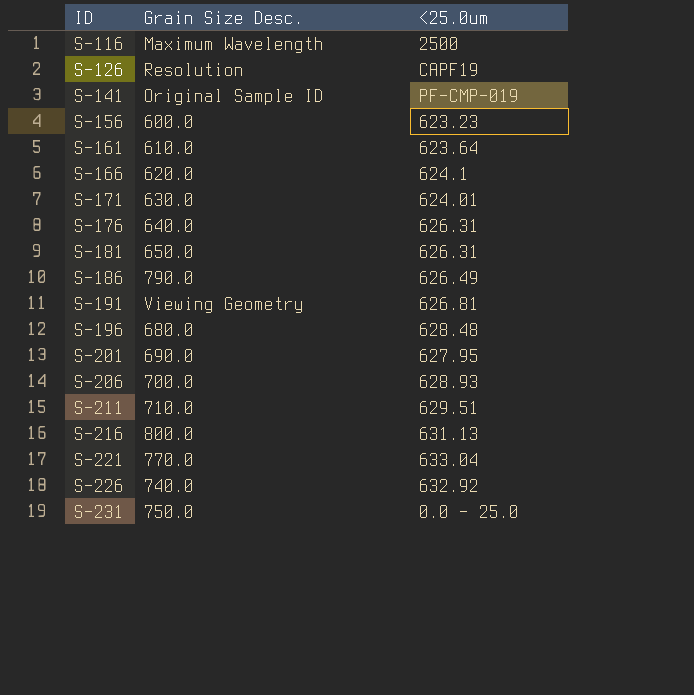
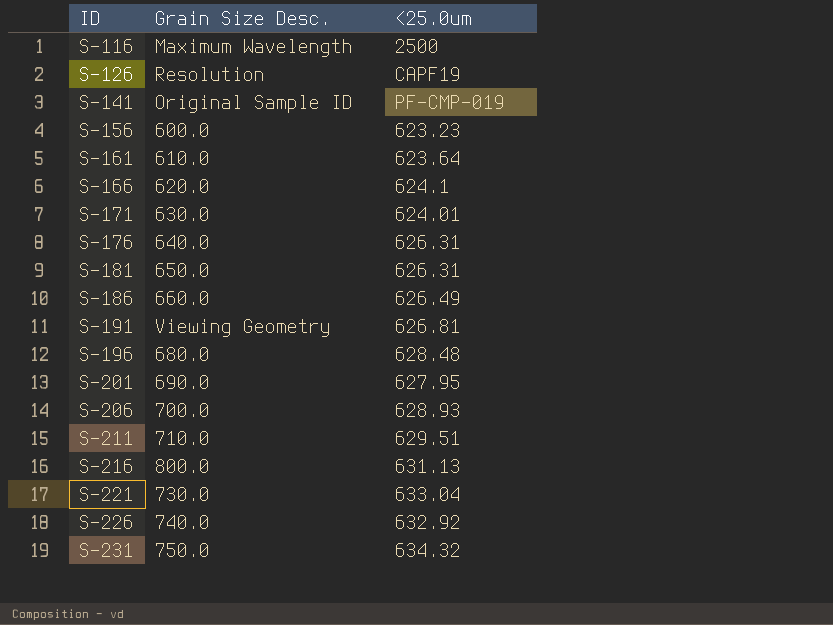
S-186 | Grain Size Desc.: 790.0 -> 660.0
S-221 | Grain Size Desc.: 770.0 -> 730.0
S-231 | <25.0um: 0.0 - 25.0 -> 634.32

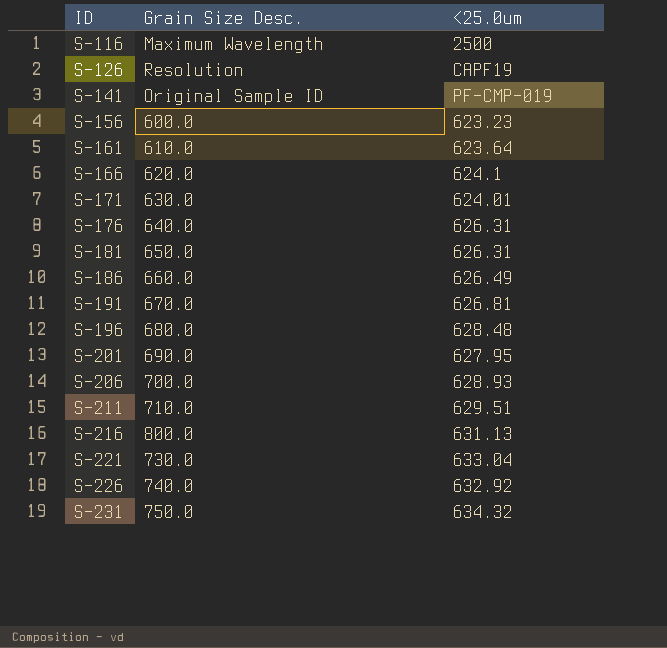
S-191 | Grain Size Desc.: Viewing Geometry -> 670.0

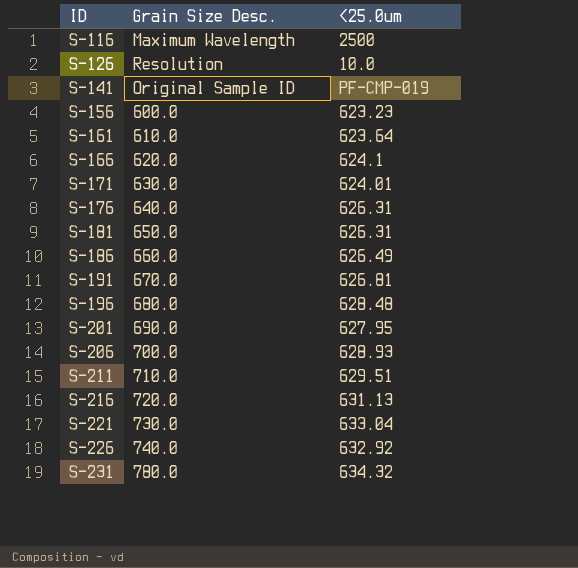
S-126 | <25.0um: CAPF19 -> 10.0
S-216 | Grain Size Desc.: 800.0 -> 720.0
S-231 | Grain Size Desc.: 750.0 -> 780.0

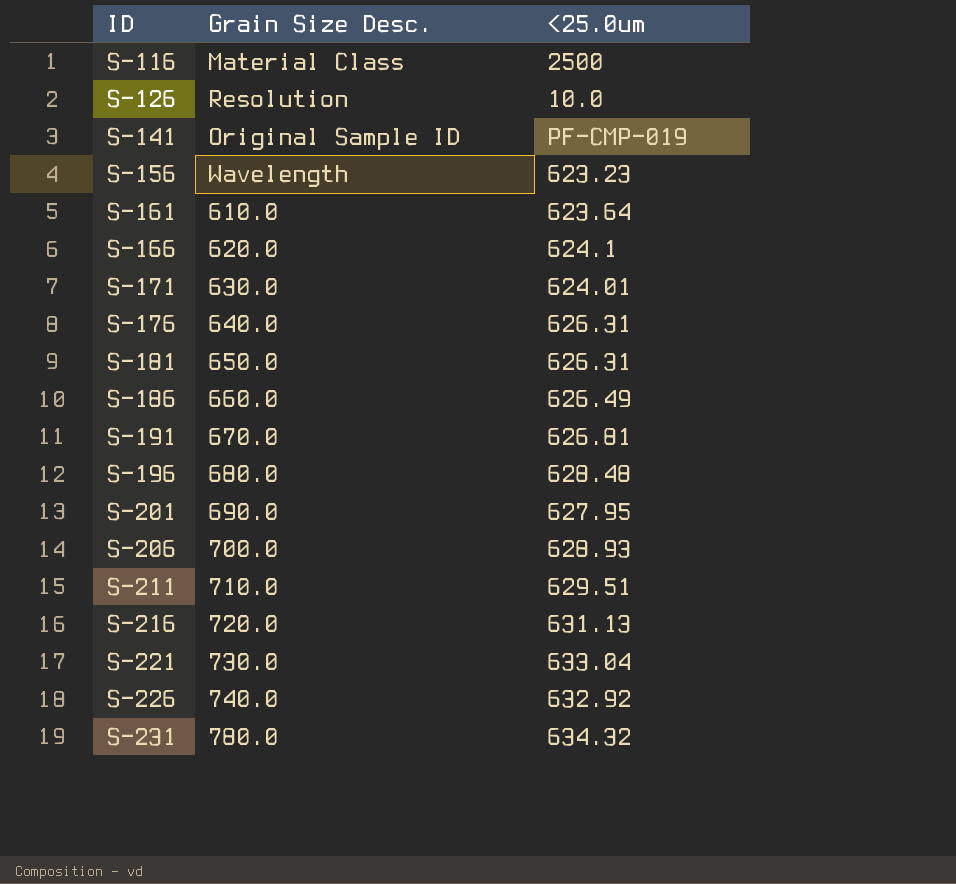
S-116 | Grain Size Desc.: Maximum Wavelength -> Material Class
S-156 | Grain Size Desc.: 600.0 -> Wavelength

